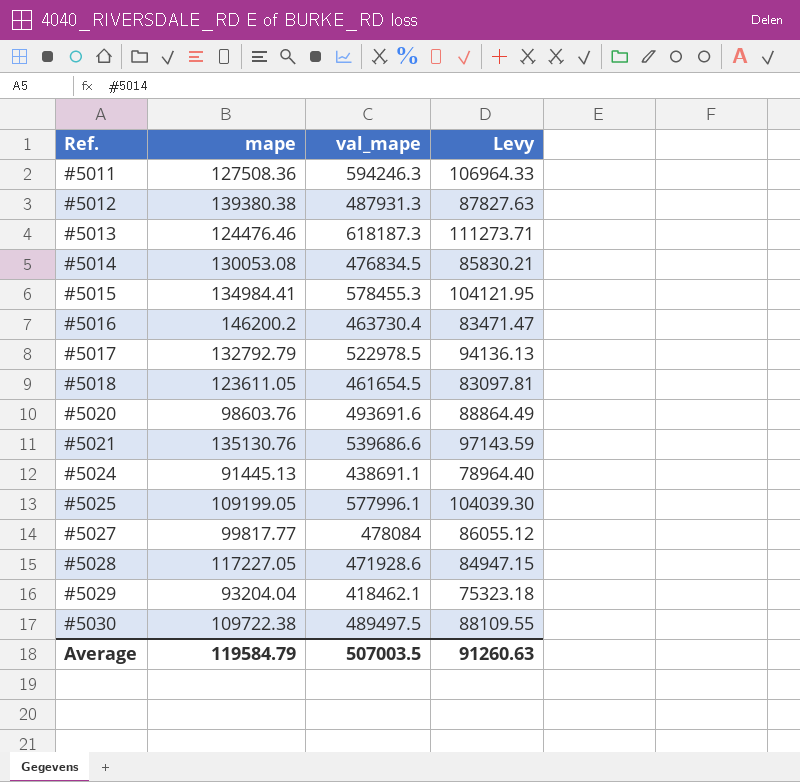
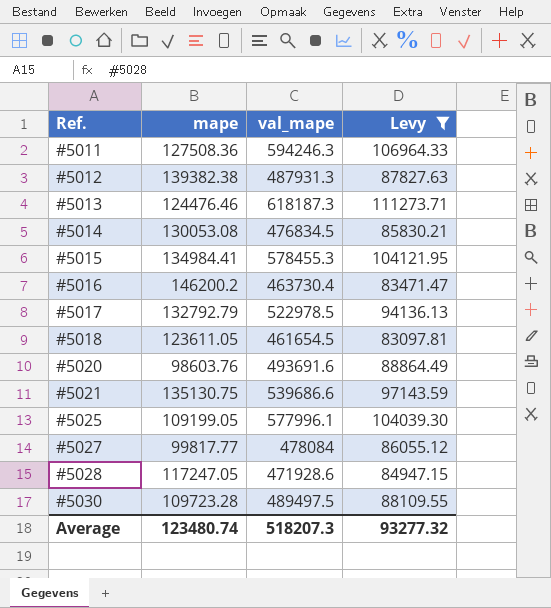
filter: none -> Levy >= 83097.81
#5012 | mape: 139380.38 -> 139382.38
#5021 | mape: 135130.76 -> 135130.75
#5028 | mape: 117227.05 -> 117247.05
#5030 | mape: 109722.38 -> 109723.28
Average | mape: 119584.79 -> 123480.74
Average | val_mape: 507003.5 -> 518207.3
Average | Levy: 91260.63 -> 93277.32

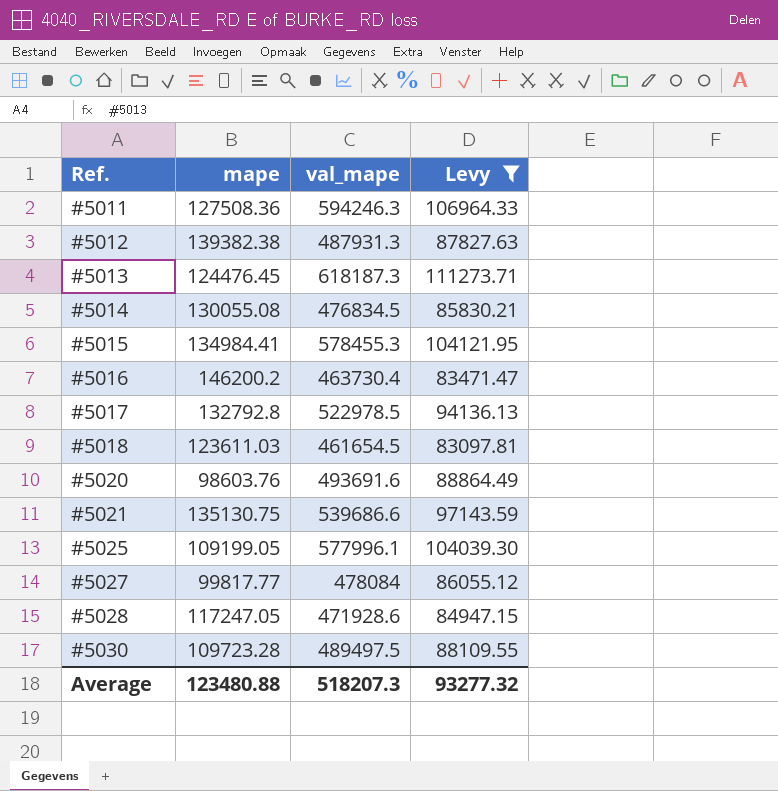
#5013 | mape: 124476.46 -> 124476.45
#5014 | mape: 130053.08 -> 130055.08
#5017 | mape: 132792.79 -> 132792.8
#5018 | mape: 123611.05 -> 123611.03
Average | mape: 123480.74 -> 123480.88

